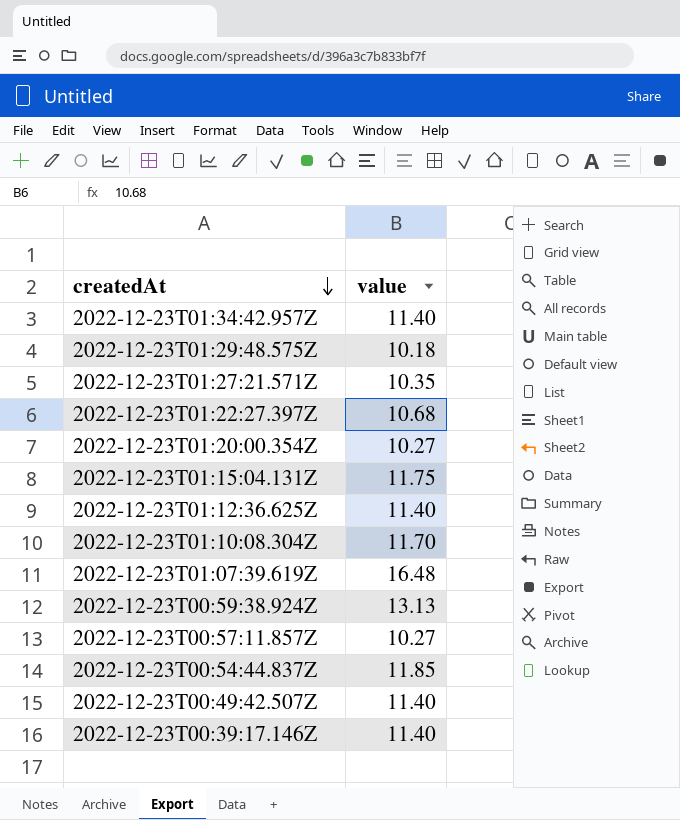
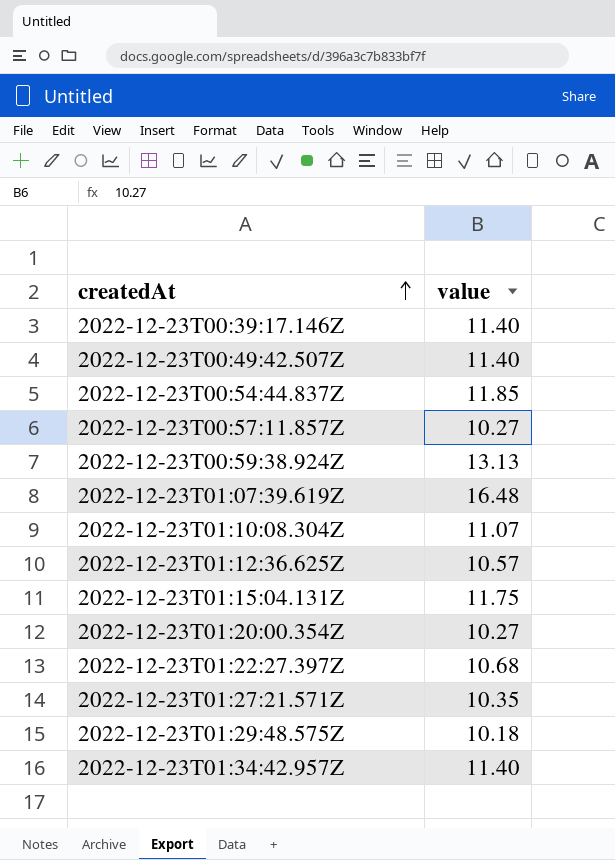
row order: createdAt descending -> createdAt ascending
2022-12-23T01:10:08.304Z | value: 11.70 -> 11.07
2022-12-23T01:12:36.625Z | value: 11.40 -> 10.57

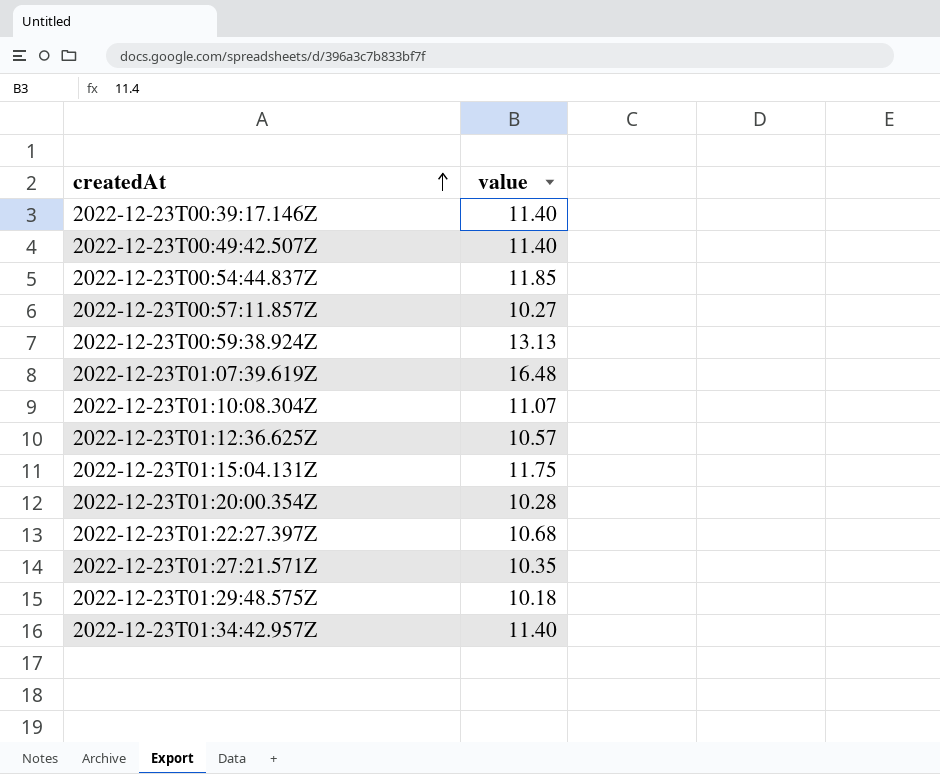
2022-12-23T01:20:00.354Z | value: 10.27 -> 10.28

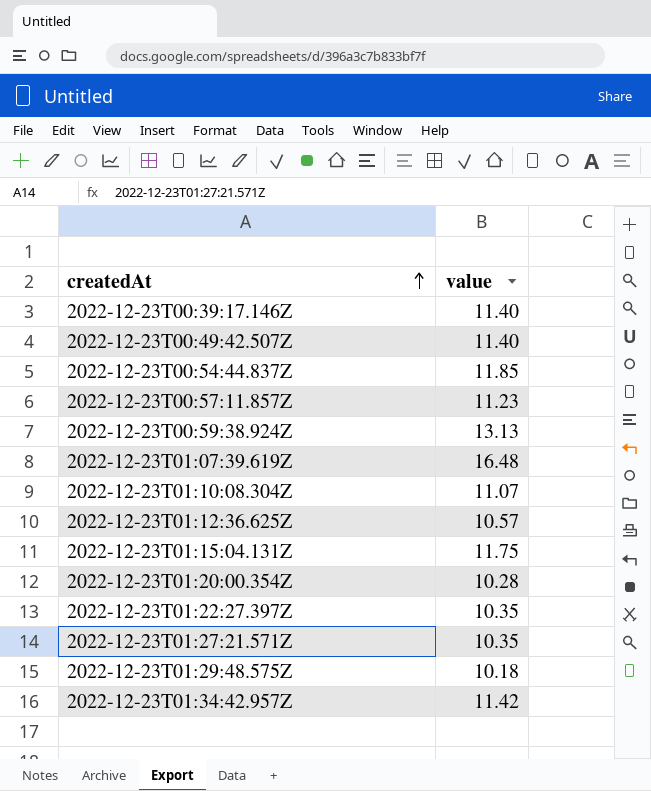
2022-12-23T00:57:11.857Z | value: 10.27 -> 11.23
2022-12-23T01:22:27.397Z | value: 10.68 -> 10.35
2022-12-23T01:34:42.957Z | value: 11.40 -> 11.42

